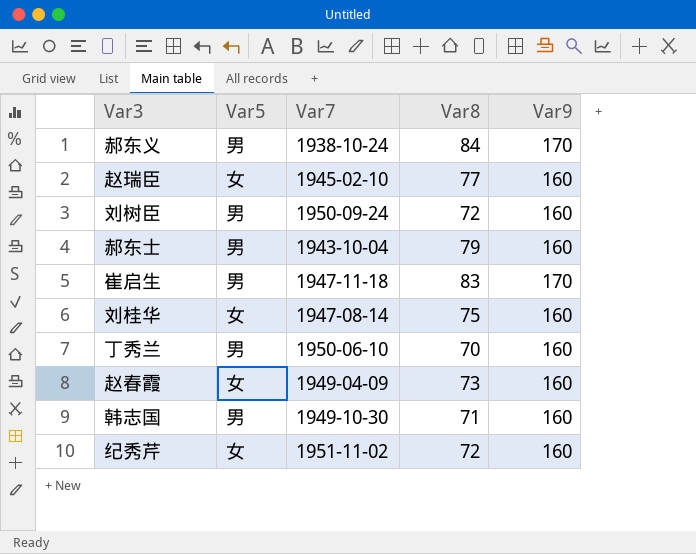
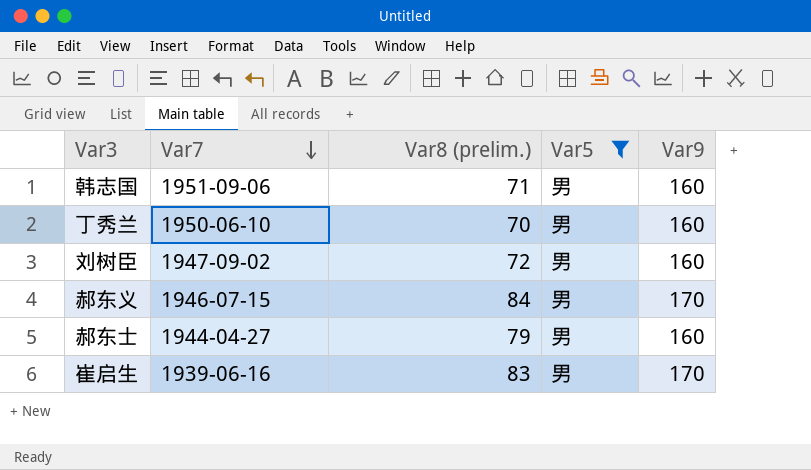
filter: none -> Var5 = 男
row order: none -> Var7 descending
column name: Var8 -> Var8 (prelim.)
column Var5 | position: 2 -> 4
韩志国 | Var7: 1949-10-30 -> 1951-09-06
刘树臣 | Var7: 1950-09-24 -> 1947-09-02
郝东义 | Var7: 1938-10-24 -> 1946-07-15
郝东士 | Var7: 1943-10-04 -> 1944-04-27
崔启生 | Var7: 1947-11-18 -> 1939-06-16

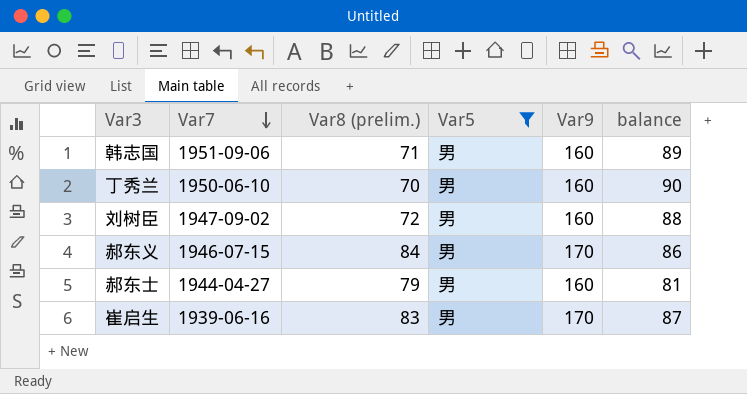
column balance | formula: none -> [Var9] - [Var8 (prelim.)]

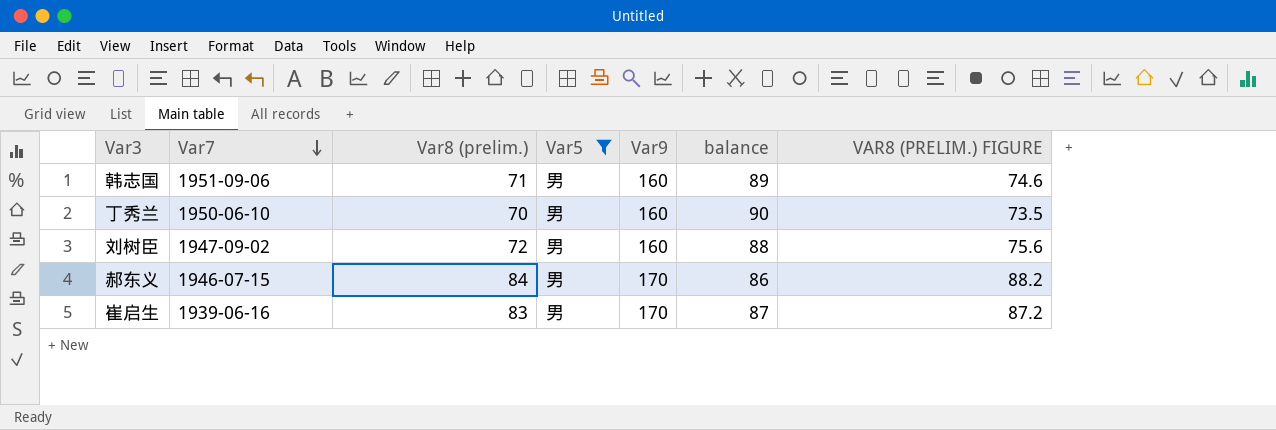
column VAR8 (PRELIM.) FIGURE | formula: none -> [Var8 (prelim.)] * 1.05
row 郝东士: 1944-04-27 | 79 | 男 | 160 | 81 -> none

